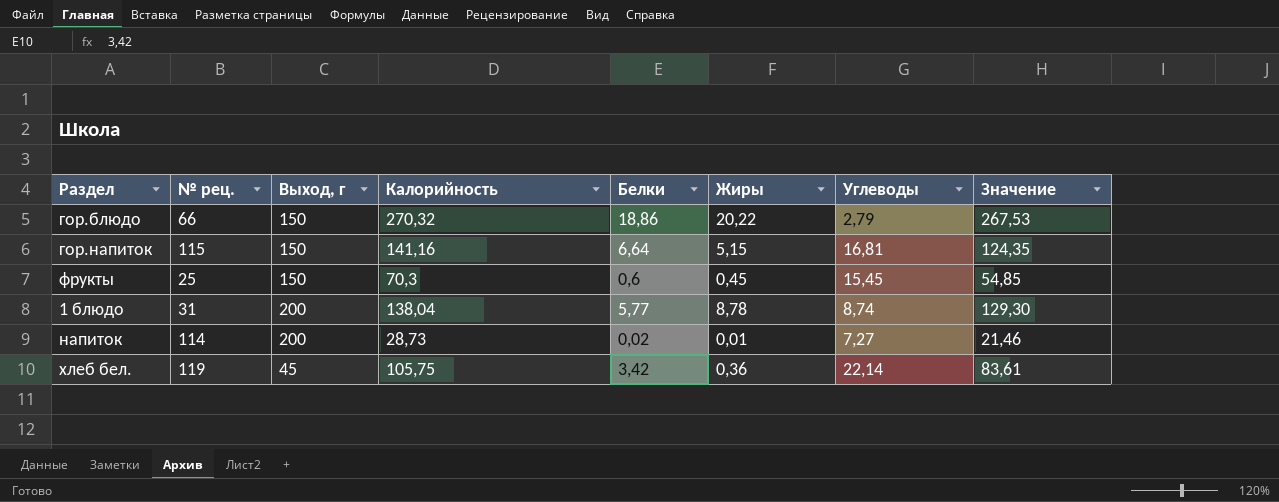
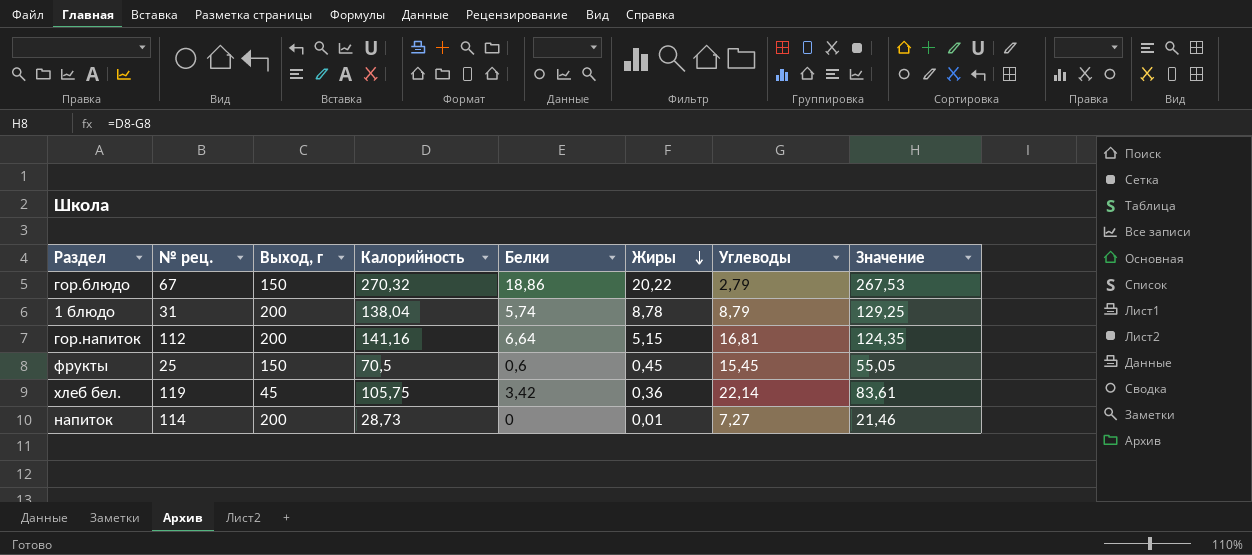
row order: none -> Жиры descending
гор.блюдо | № рец.: 66 -> 67
1 блюдо | Белки: 5,77 -> 5,74
1 блюдо | Углеводы: 8,74 -> 8,79
1 блюдо | Значение: 129,30 -> 129,25
гор.напиток | № рец.: 115 -> 112
гор.напиток | Выход, г: 150 -> 200
фрукты | Калорийность: 70,3 -> 70,5
фрукты | Значение: 54,85 -> 55,05
напиток | Белки: 0,02 -> 0

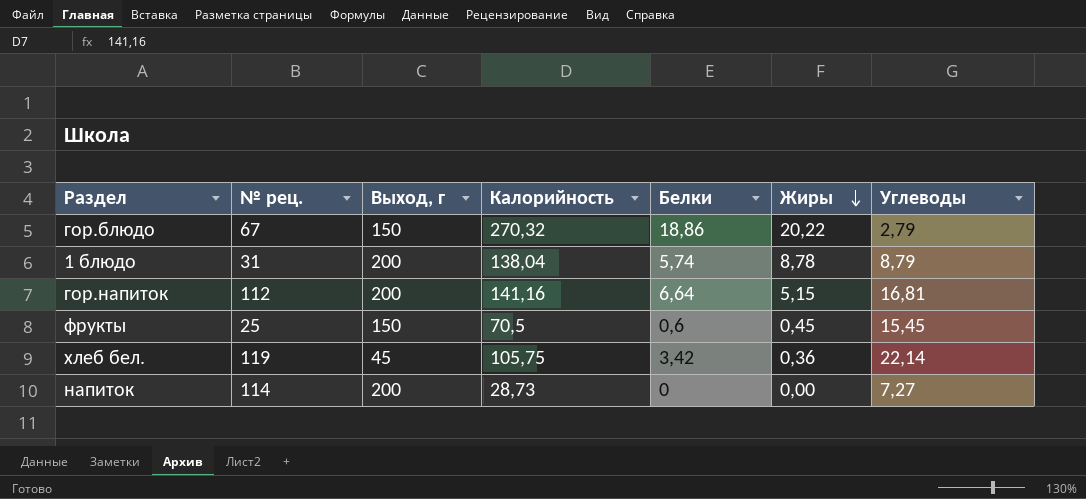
column Значение | formula: [Калорийность] - [Углеводы] -> none
напиток | Жиры: 0,01 -> 0,00

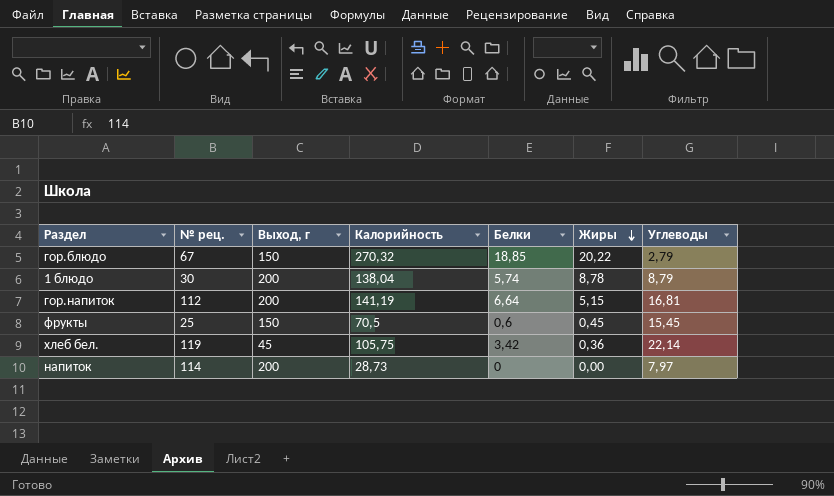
гор.блюдо | Белки: 18,86 -> 18,85
1 блюдо | № рец.: 31 -> 30
гор.напиток | Калорийность: 141,16 -> 141,19
напиток | Углеводы: 7,27 -> 7,97

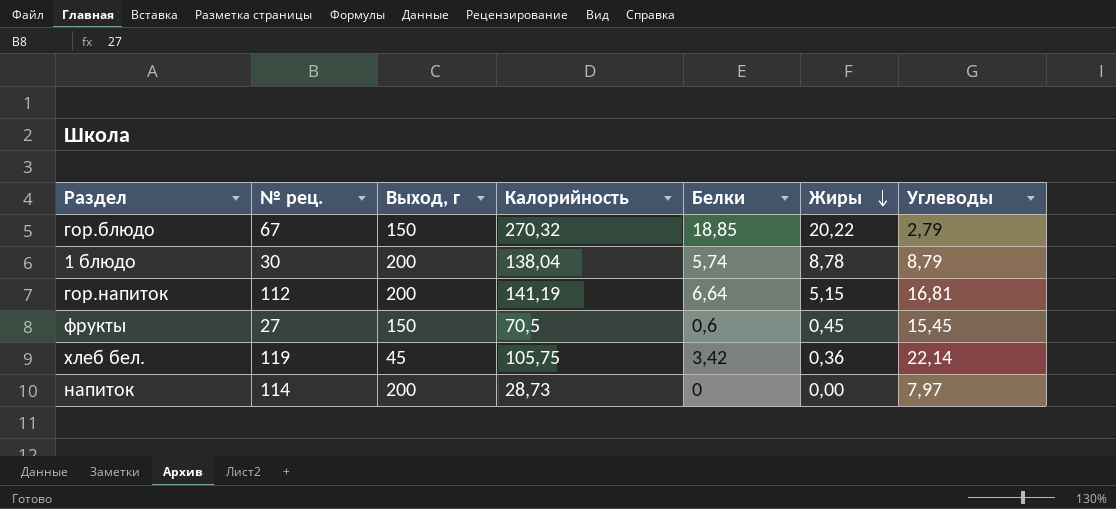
фрукты | № рец.: 25 -> 27

